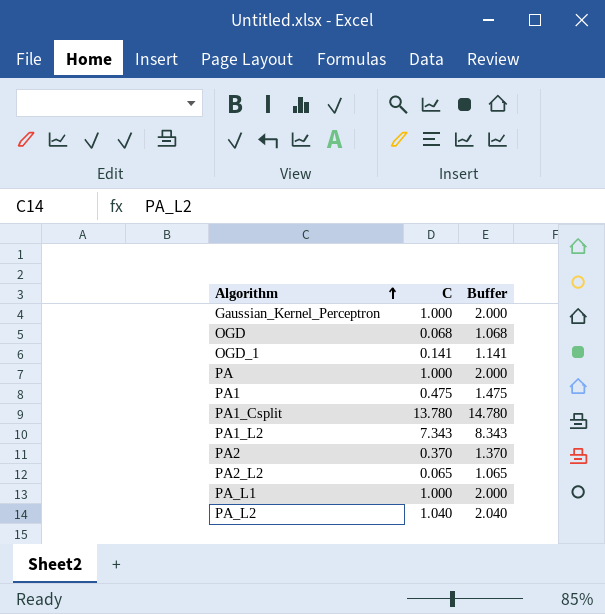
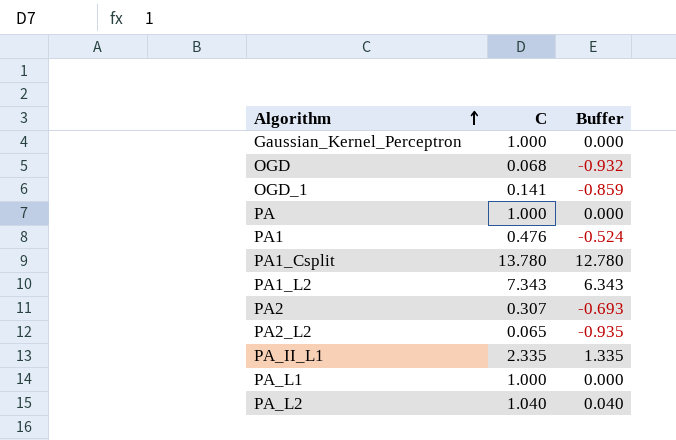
column Buffer | formula: [C] + 1 -> [C] - 1
PA1 | C: 0.475 -> 0.476
PA2 | C: 0.370 -> 0.307
row PA_II_L1: none -> 2.335 | 1.335

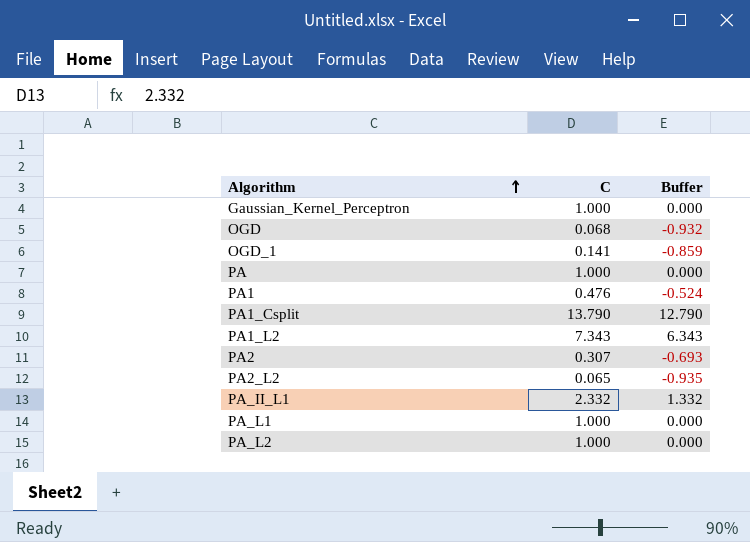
PA1_Csplit | C: 13.780 -> 13.790
PA1_Csplit | Buffer: 12.780 -> 12.790
PA_II_L1 | C: 2.335 -> 2.332
PA_II_L1 | Buffer: 1.335 -> 1.332
PA_L2 | C: 1.040 -> 1.000
PA_L2 | Buffer: 0.040 -> 0.000

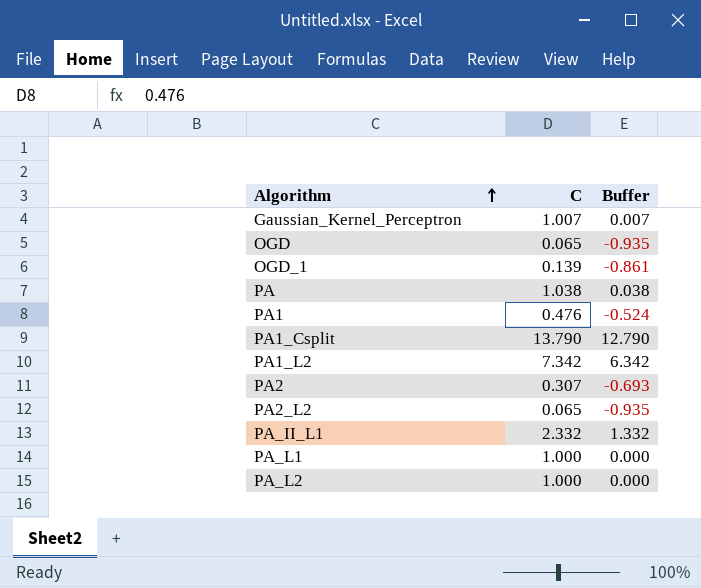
Gaussian_Kernel_Perceptron | C: 1.000 -> 1.007
Gaussian_Kernel_Perceptron | Buffer: 0.000 -> 0.007
OGD | C: 0.068 -> 0.065
OGD | Buffer: -0.932 -> -0.935
OGD_1 | C: 0.141 -> 0.139
OGD_1 | Buffer: -0.859 -> -0.861
PA | C: 1.000 -> 1.038
PA | Buffer: 0.000 -> 0.038
PA1_L2 | C: 7.343 -> 7.342
PA1_L2 | Buffer: 6.343 -> 6.342

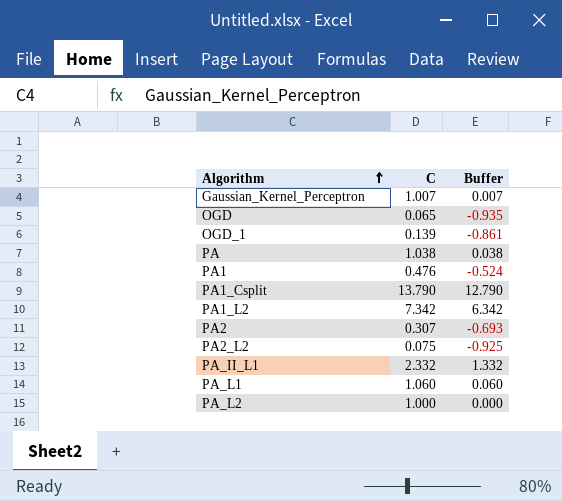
PA2_L2 | C: 0.065 -> 0.075
PA2_L2 | Buffer: -0.935 -> -0.925
PA_L1 | C: 1.000 -> 1.060
PA_L1 | Buffer: 0.000 -> 0.060

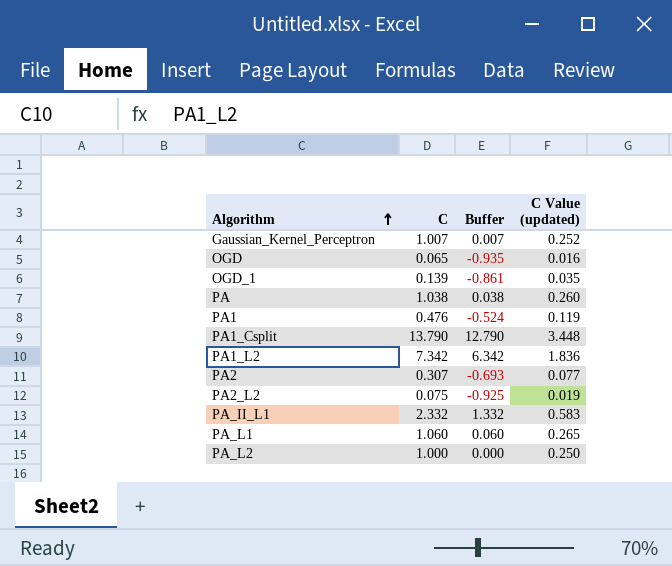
column C Value (updated) | formula: none -> [C] * 0.25

